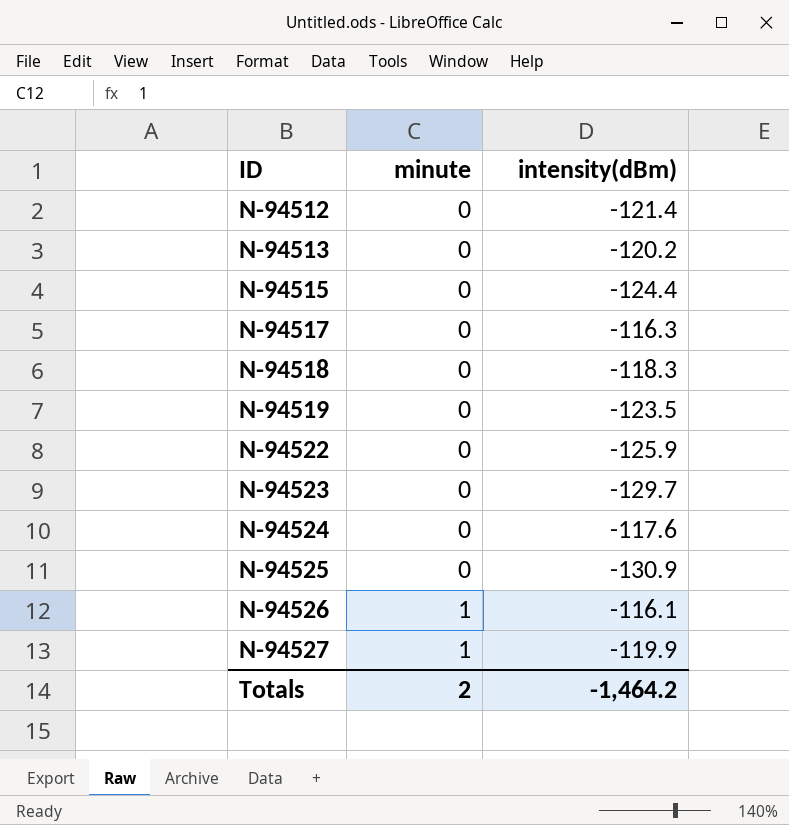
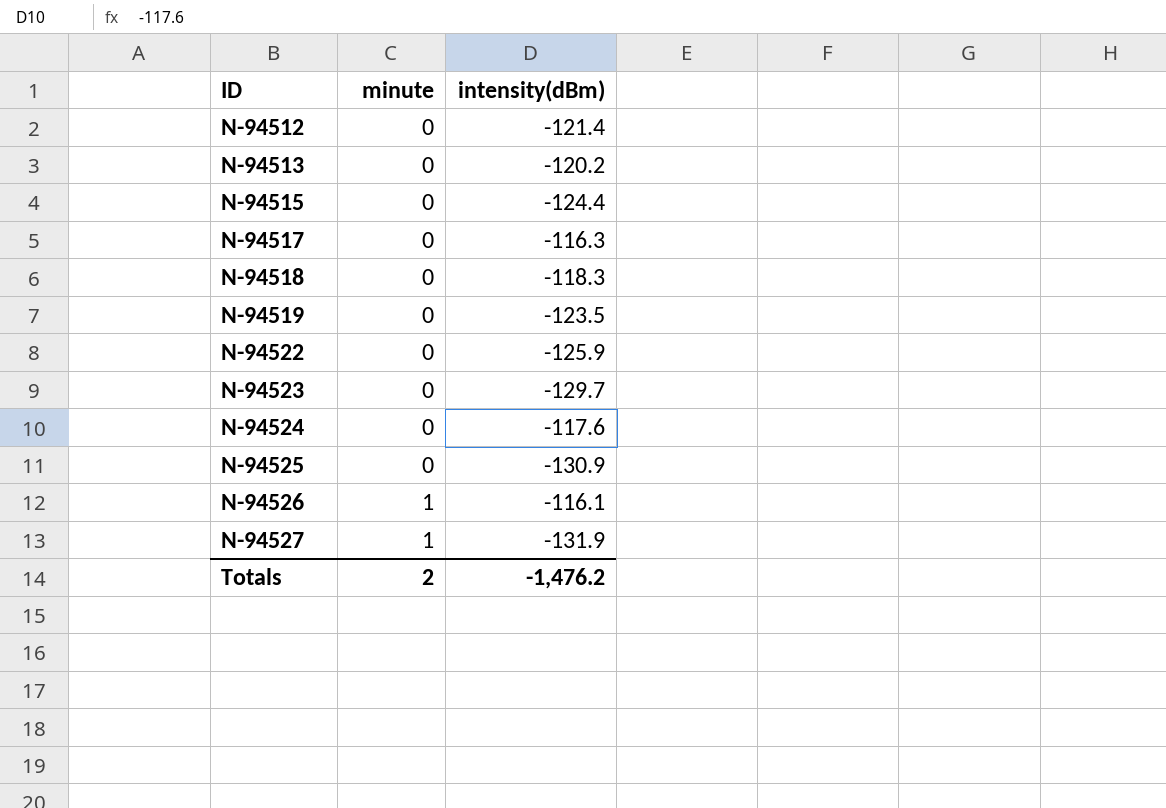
N-94527 | intensity(dBm): -119.9 -> -131.9
Totals | intensity(dBm): -1,464.2 -> -1,476.2

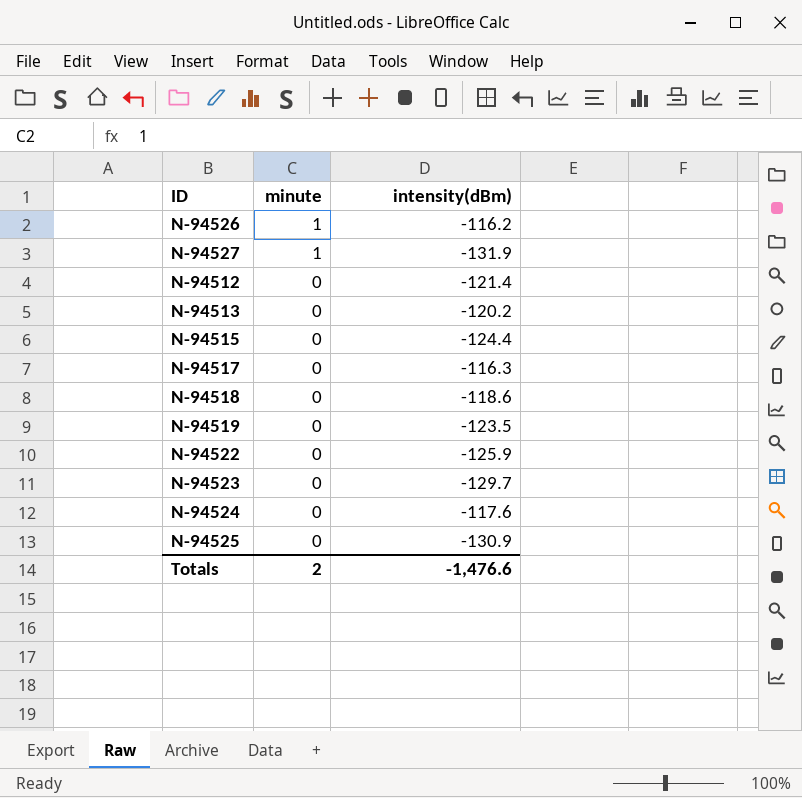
row order: ID ascending -> minute descending
N-94526 | intensity(dBm): -116.1 -> -116.2
N-94518 | intensity(dBm): -118.3 -> -118.6
Totals | intensity(dBm): -1,476.2 -> -1,476.6

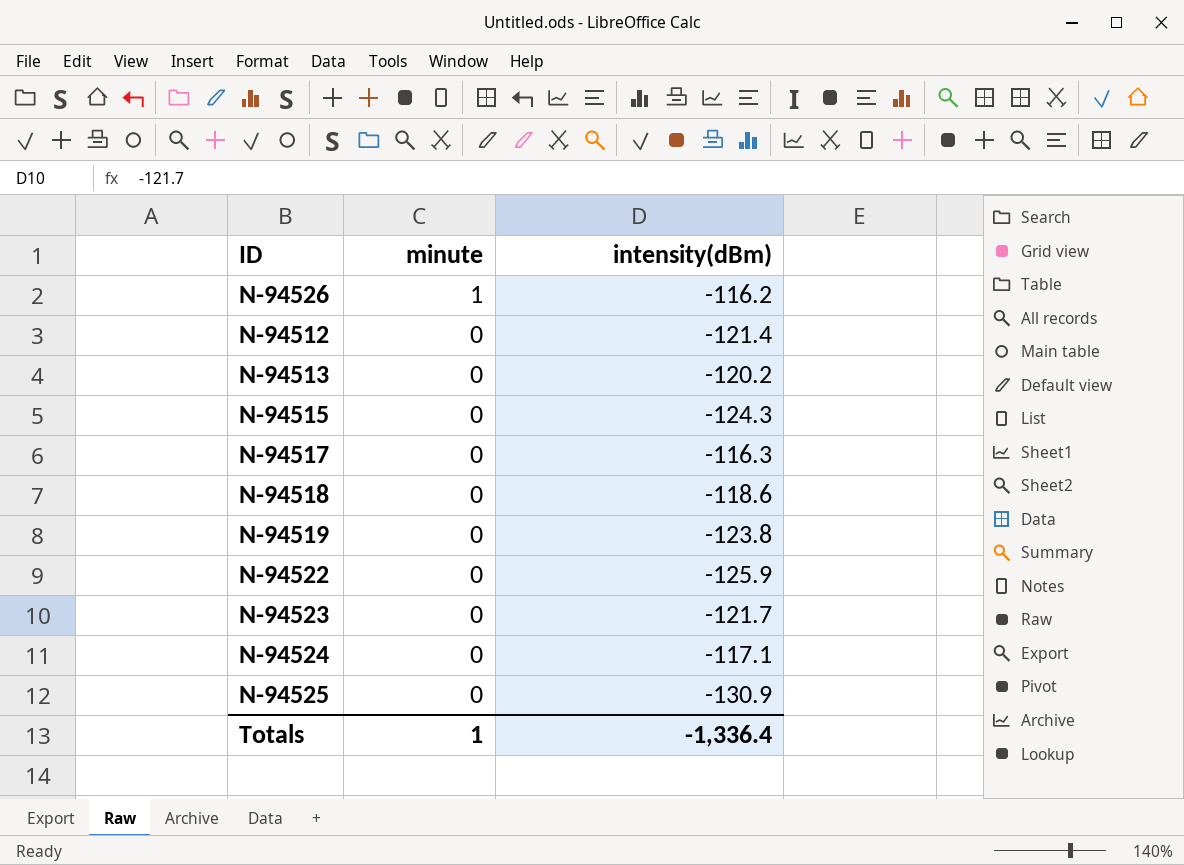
row N-94527: 1 | -131.9 -> none
N-94515 | intensity(dBm): -124.4 -> -124.3
N-94519 | intensity(dBm): -123.5 -> -123.8
N-94523 | intensity(dBm): -129.7 -> -121.7
N-94524 | intensity(dBm): -117.6 -> -117.1
Totals | minute: 2 -> 1
Totals | intensity(dBm): -1,476.6 -> -1,336.4

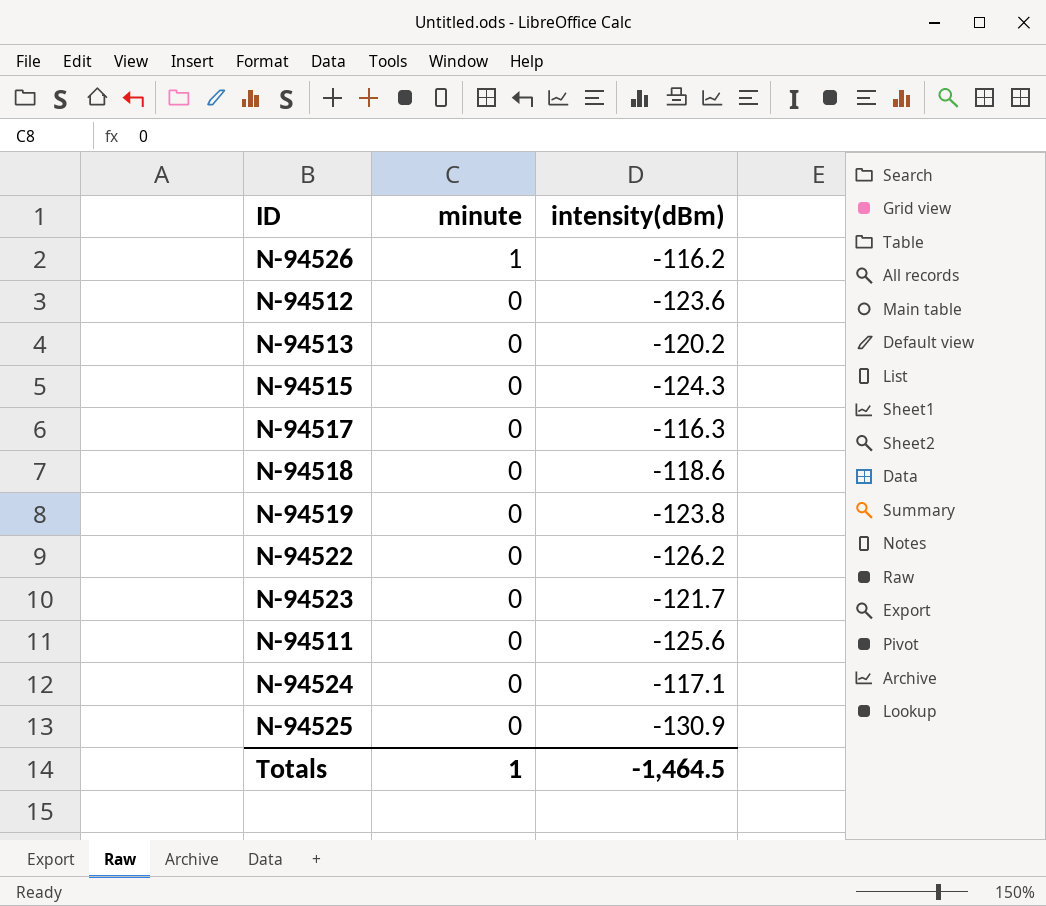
N-94512 | intensity(dBm): -121.4 -> -123.6
N-94522 | intensity(dBm): -125.9 -> -126.2
row N-94511: none -> 0 | -125.6
Totals | intensity(dBm): -1,336.4 -> -1,464.5

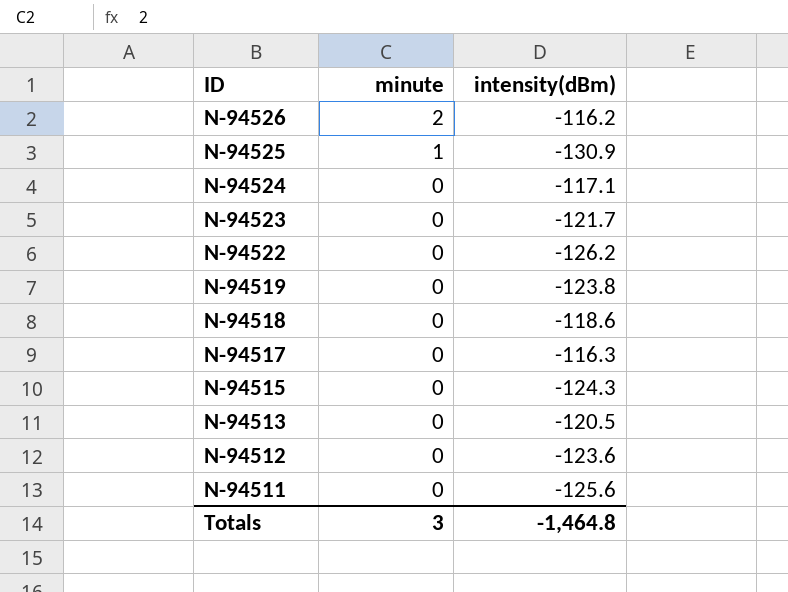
row order: minute descending -> ID descending
N-94526 | minute: 1 -> 2
N-94525 | minute: 0 -> 1
N-94513 | intensity(dBm): -120.2 -> -120.5
Totals | minute: 1 -> 3
Totals | intensity(dBm): -1,464.5 -> -1,464.8

